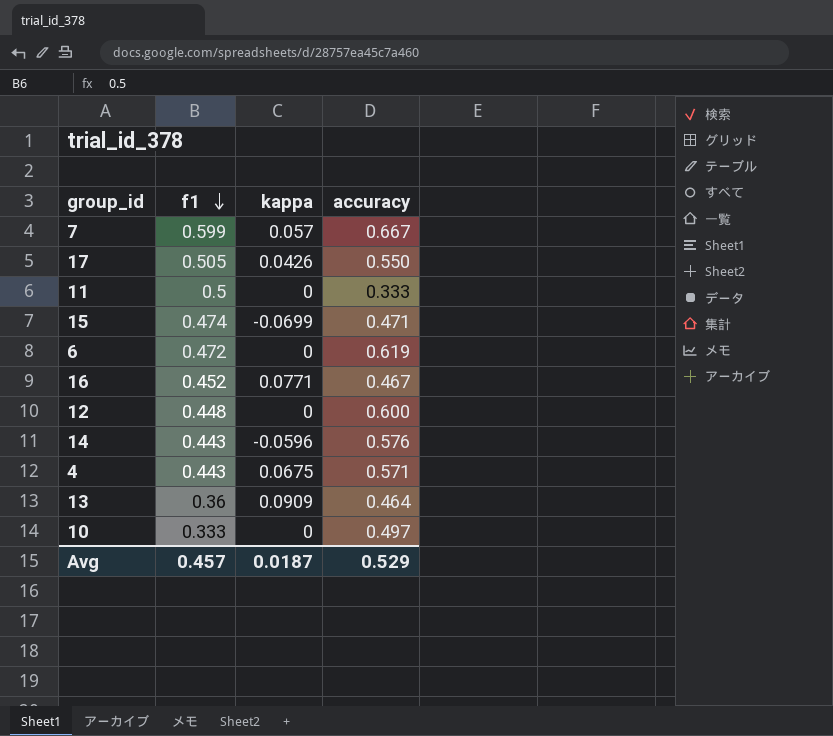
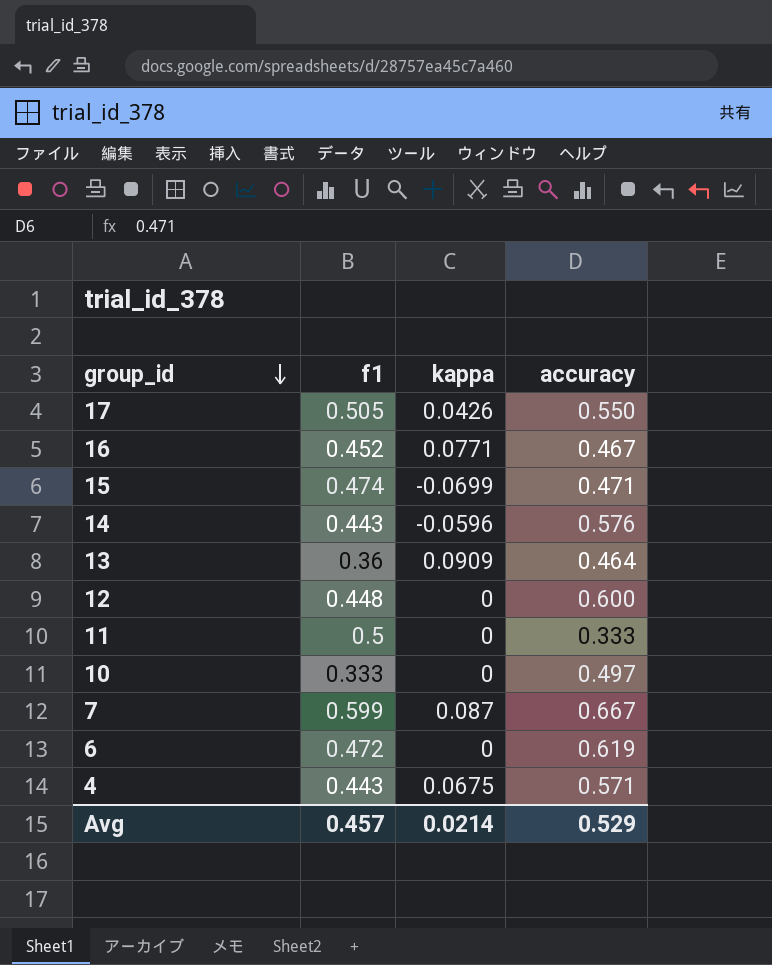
row order: f1 descending -> group_id descending
7 | kappa: 0.057 -> 0.087
Avg | kappa: 0.0187 -> 0.0214

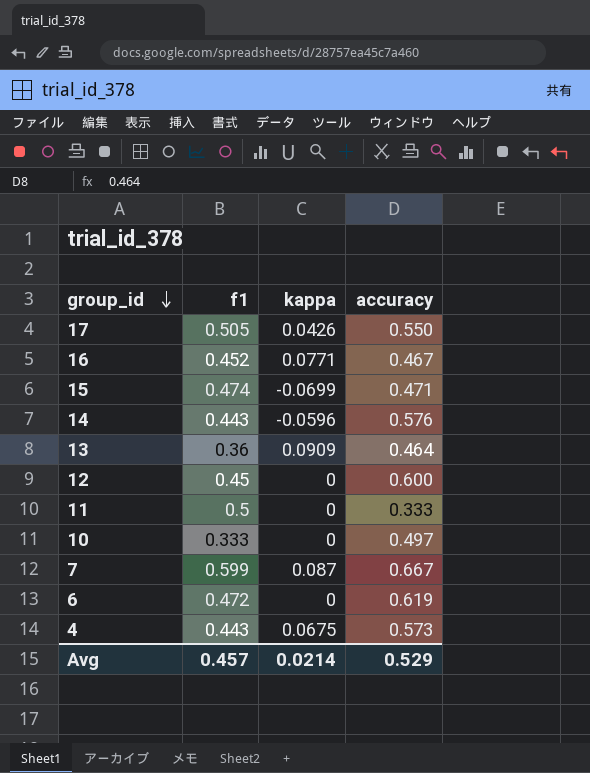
12 | f1: 0.448 -> 0.45
4 | accuracy: 0.571 -> 0.573

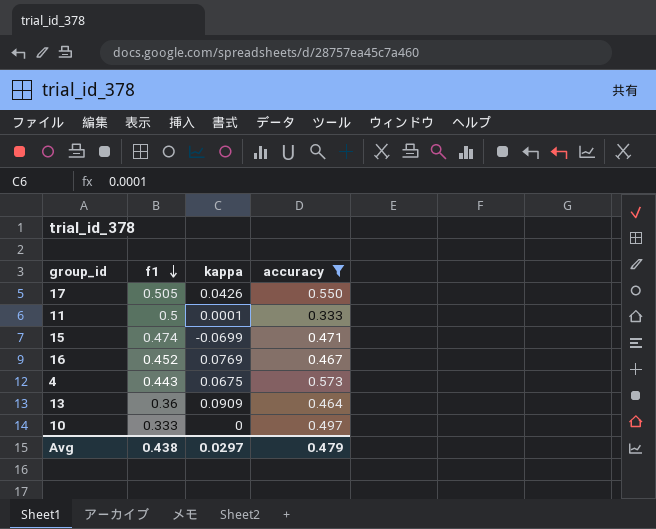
filter: none -> accuracy <= 0.573
row order: group_id descending -> f1 descending
11 | kappa: 0 -> 0.0001
16 | kappa: 0.0771 -> 0.0769
Avg | f1: 0.457 -> 0.438
Avg | kappa: 0.0214 -> 0.0297
Avg | accuracy: 0.529 -> 0.479

